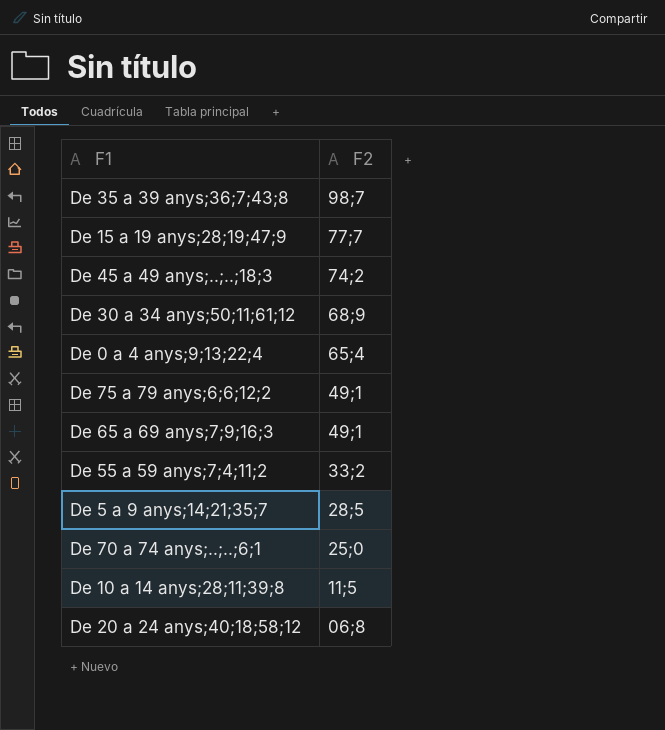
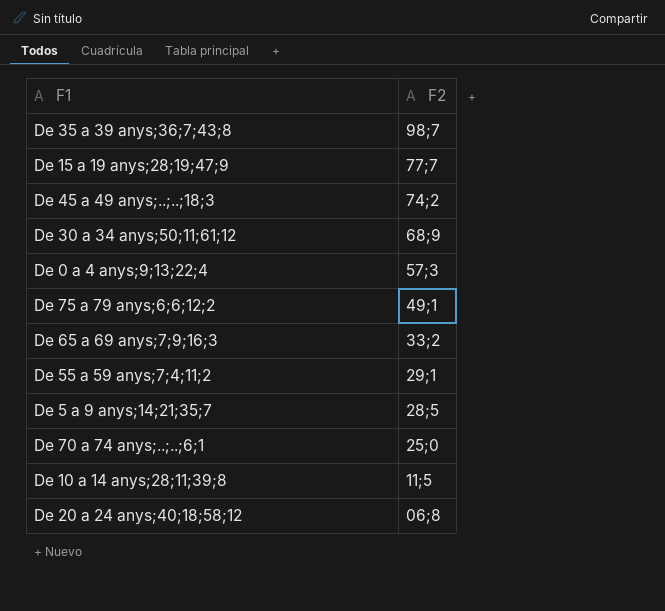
De 0 a 4 anys;9;13;22;4 | F2: 65;4 -> 57;3
De 65 a 69 anys;7;9;16;3 | F2: 49;1 -> 33;2
De 55 a 59 anys;7;4;11;2 | F2: 33;2 -> 29;1

